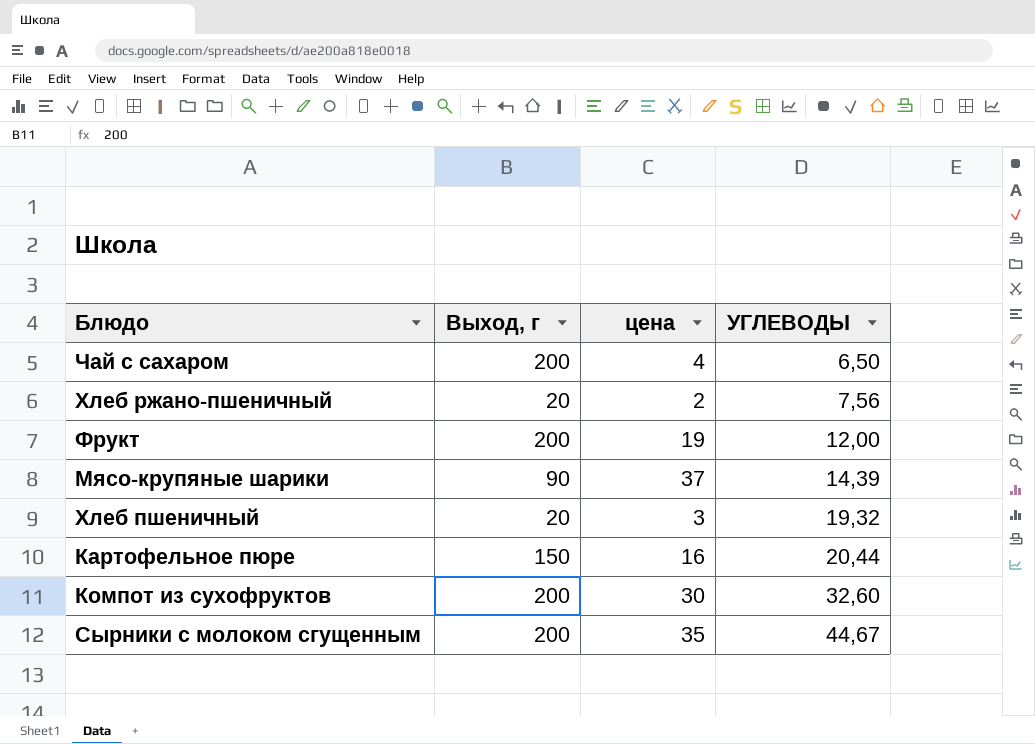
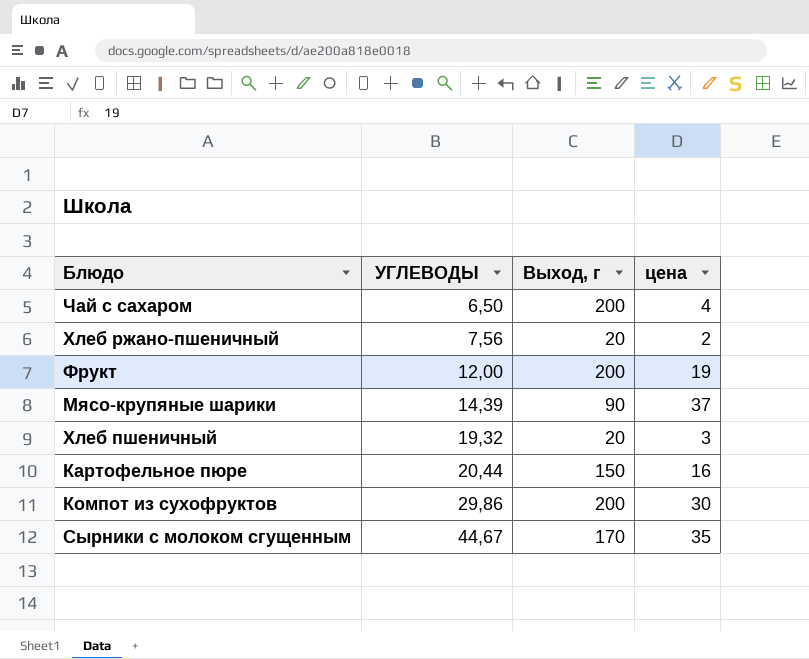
column УГЛЕВОДЫ | position: 4 -> 2
Компот из сухофруктов | УГЛЕВОДЫ: 32,60 -> 29,86
Сырники с молоком сгущенным | Выход, г: 200 -> 170

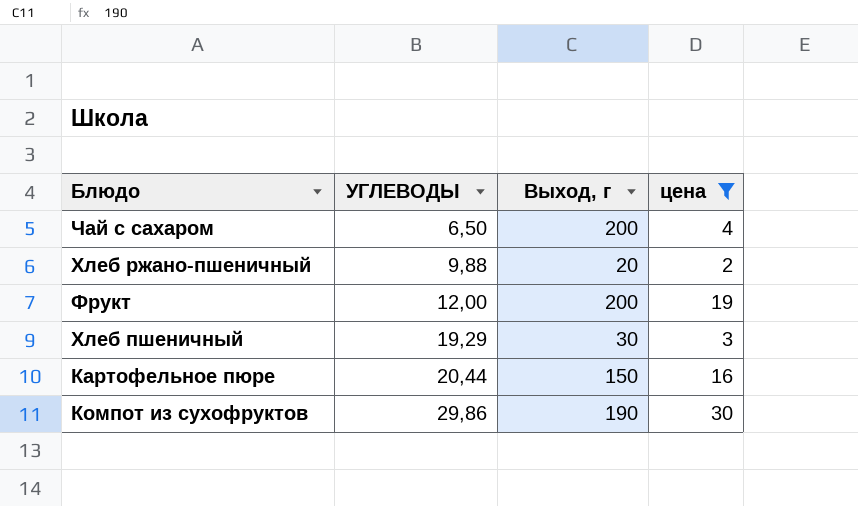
filter: none -> цена <= 30
Хлеб ржано-пшеничный | УГЛЕВОДЫ: 7,56 -> 9,88
Хлеб пшеничный | УГЛЕВОДЫ: 19,32 -> 19,29
Хлеб пшеничный | Выход, г: 20 -> 30
Компот из сухофруктов | Выход, г: 200 -> 190

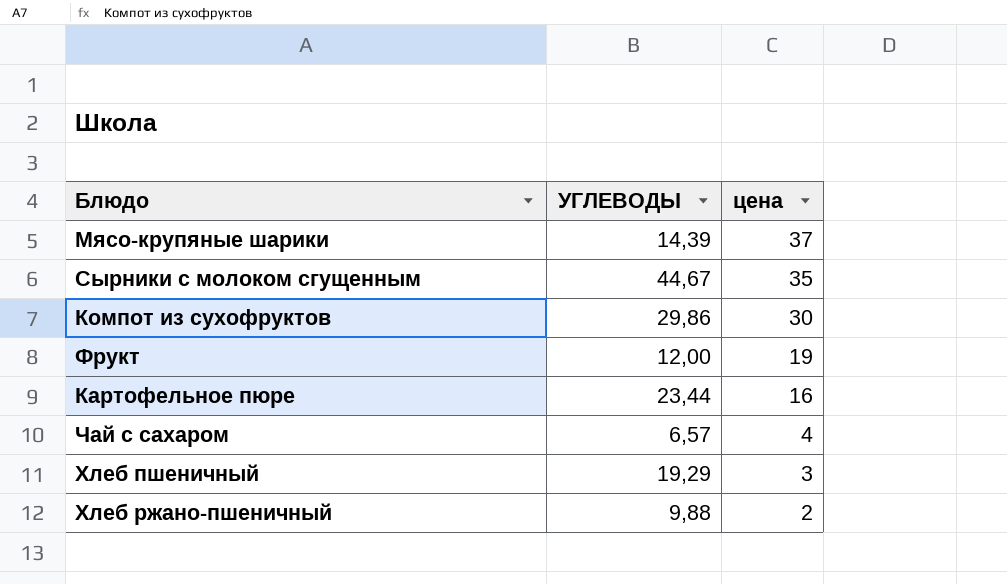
filter: цена <= 30 -> none
row order: УГЛЕВОДЫ ascending -> цена descending
column Выход, г | position: 3 -> none
Картофельное пюре | УГЛЕВОДЫ: 20,44 -> 23,44
Чай с сахаром | УГЛЕВОДЫ: 6,50 -> 6,57

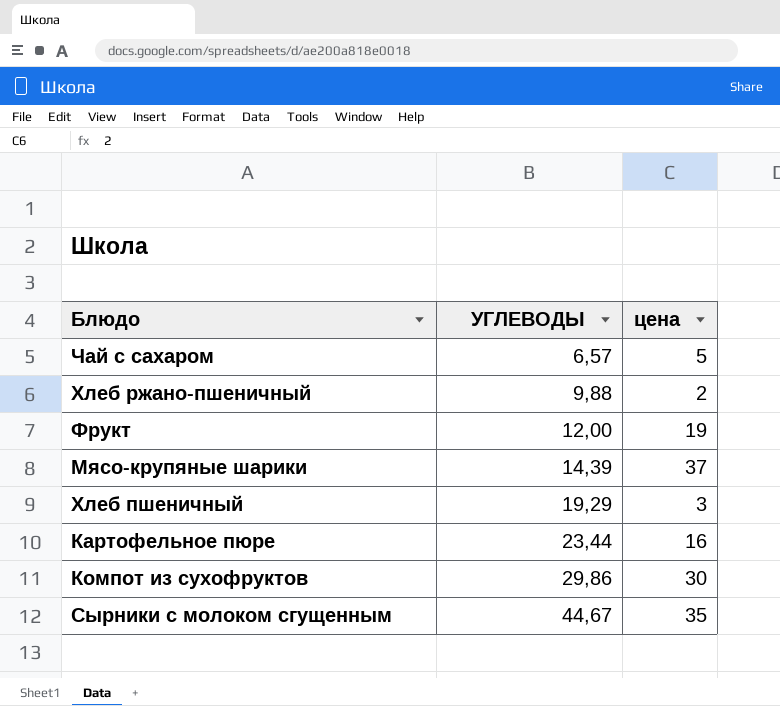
row order: цена descending -> УГЛЕВОДЫ ascending
Чай с сахаром | цена: 4 -> 5

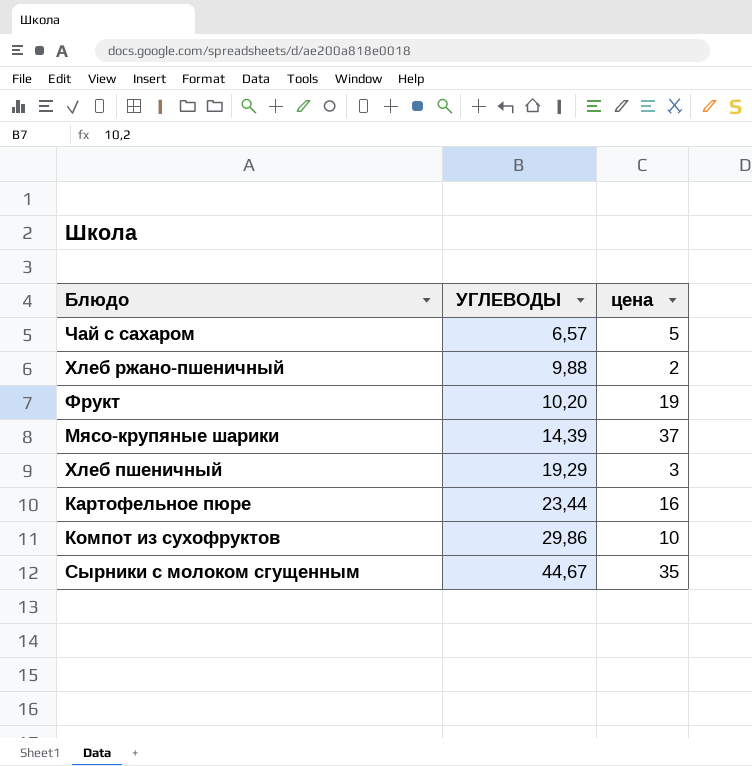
Фрукт | УГЛЕВОДЫ: 12,00 -> 10,20
Компот из сухофруктов | цена: 30 -> 10

